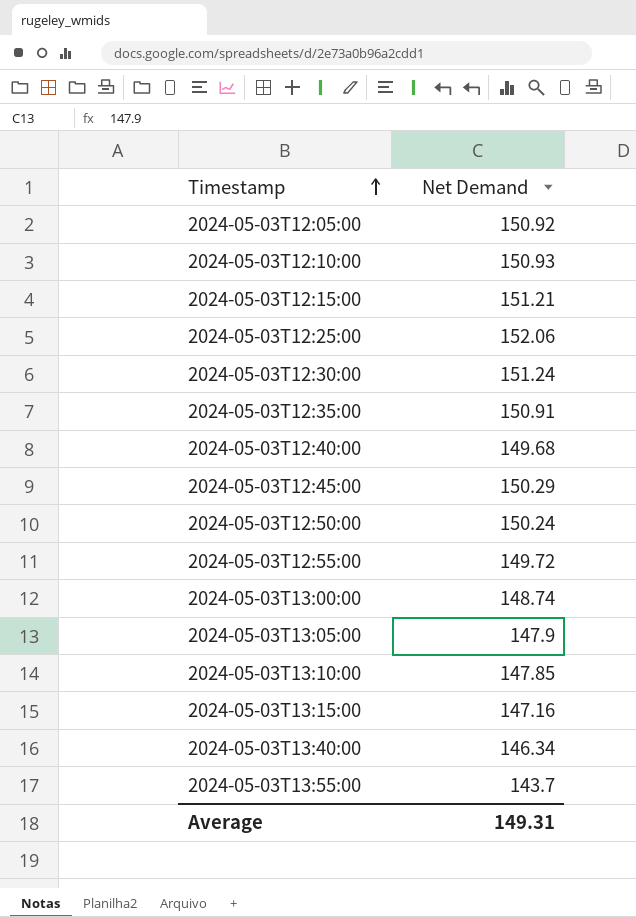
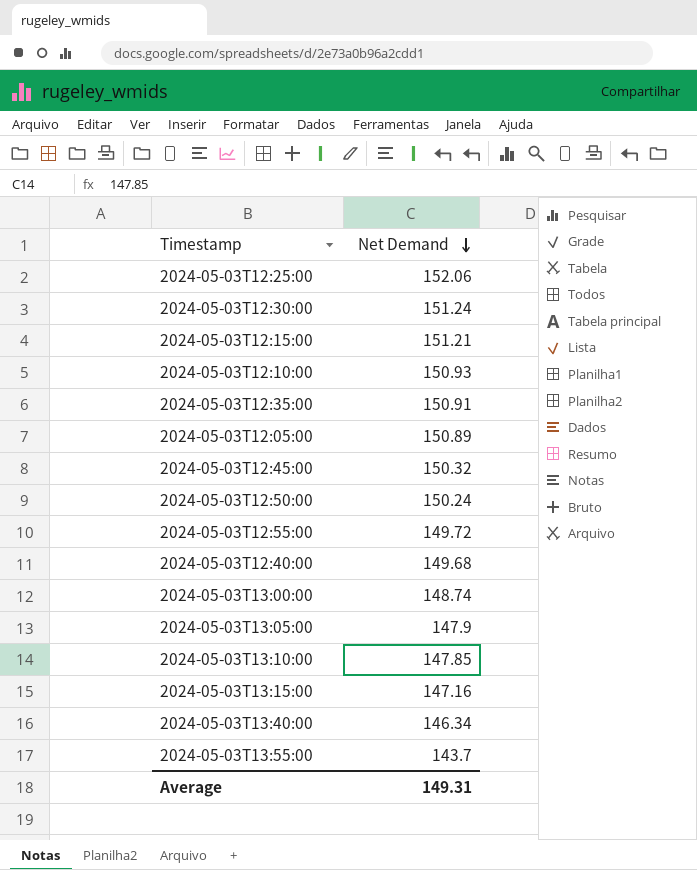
row order: Timestamp ascending -> Net Demand descending
2024-05-03T12:05:00 | Net Demand: 150.92 -> 150.89
2024-05-03T12:45:00 | Net Demand: 150.29 -> 150.32

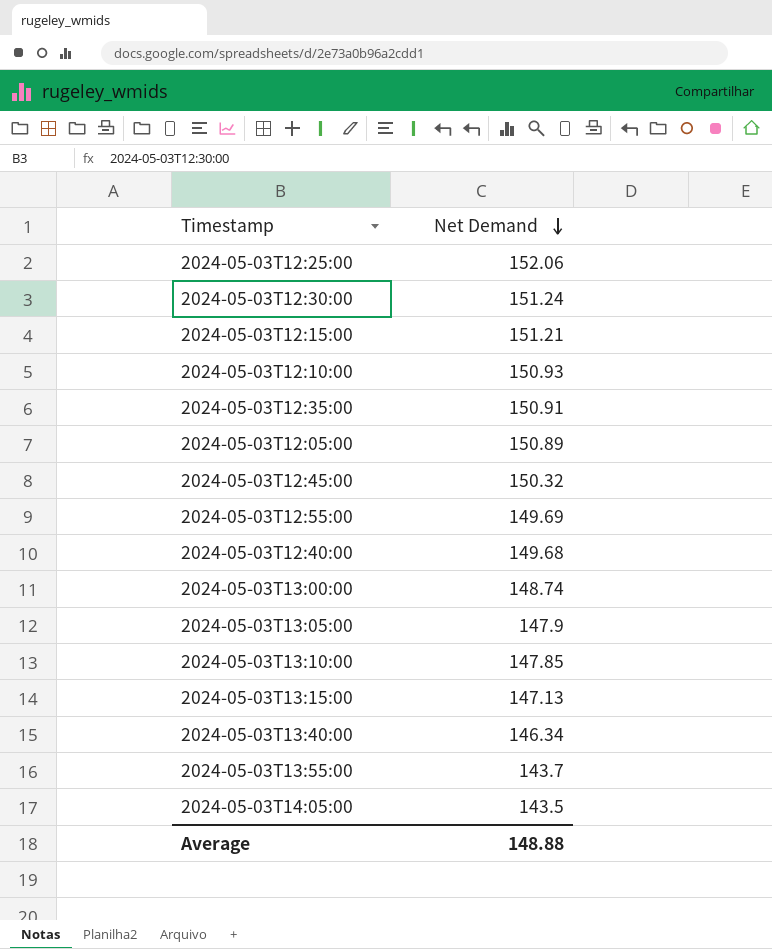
row 2024-05-03T12:50:00: 150.24 -> none
2024-05-03T12:55:00 | Net Demand: 149.72 -> 149.69
2024-05-03T13:15:00 | Net Demand: 147.16 -> 147.13
row 2024-05-03T14:05:00: none -> 143.5
Average | Net Demand: 149.31 -> 148.88

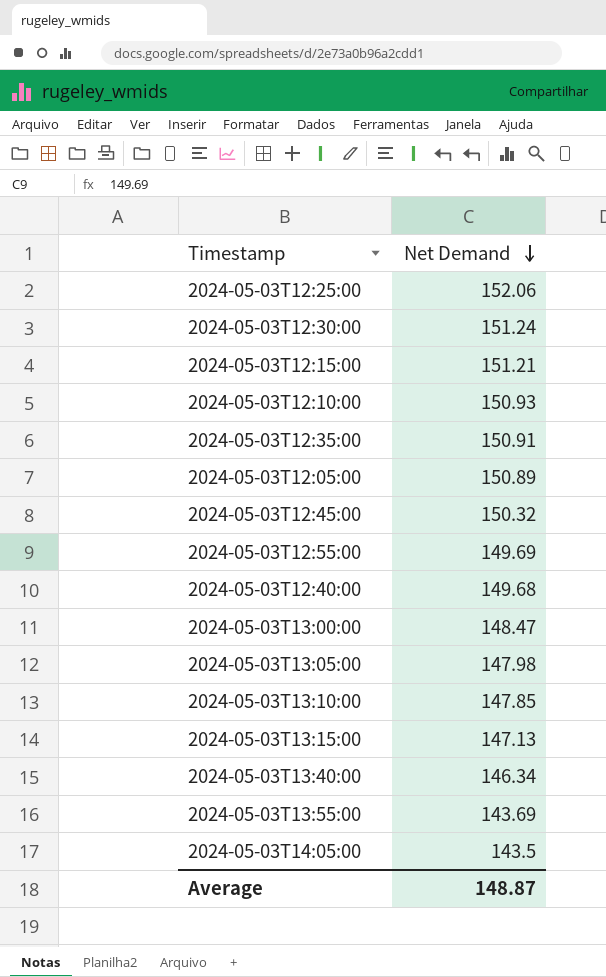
2024-05-03T13:00:00 | Net Demand: 148.74 -> 148.47
2024-05-03T13:05:00 | Net Demand: 147.9 -> 147.98
2024-05-03T13:55:00 | Net Demand: 143.7 -> 143.69
Average | Net Demand: 148.88 -> 148.87

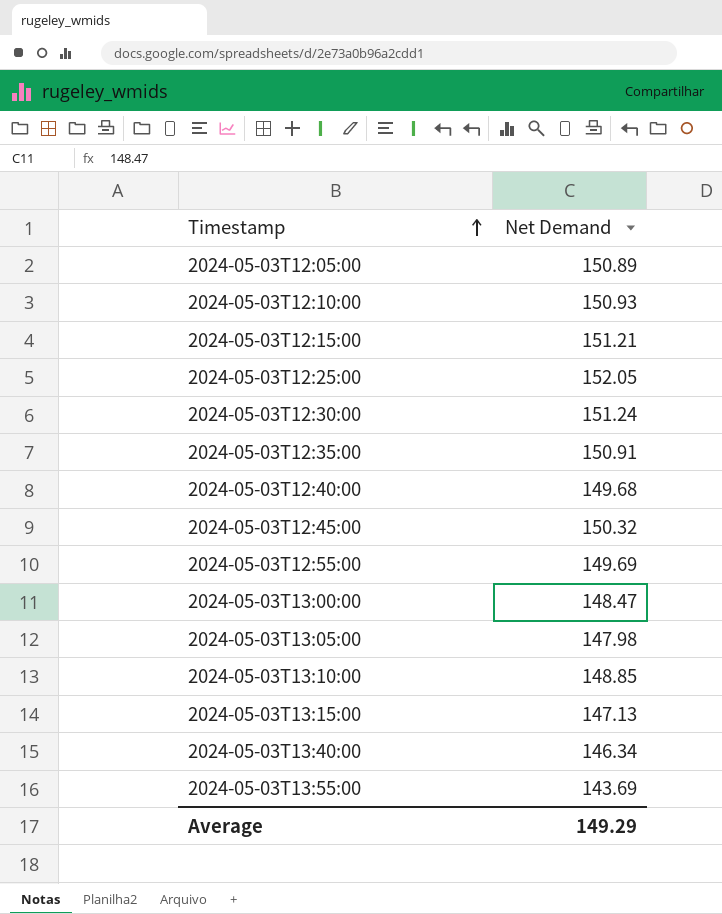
row order: Net Demand descending -> Timestamp ascending
row 2024-05-03T14:05:00: 143.5 -> none
2024-05-03T12:25:00 | Net Demand: 152.06 -> 152.05
2024-05-03T13:10:00 | Net Demand: 147.85 -> 148.85
Average | Net Demand: 148.87 -> 149.29

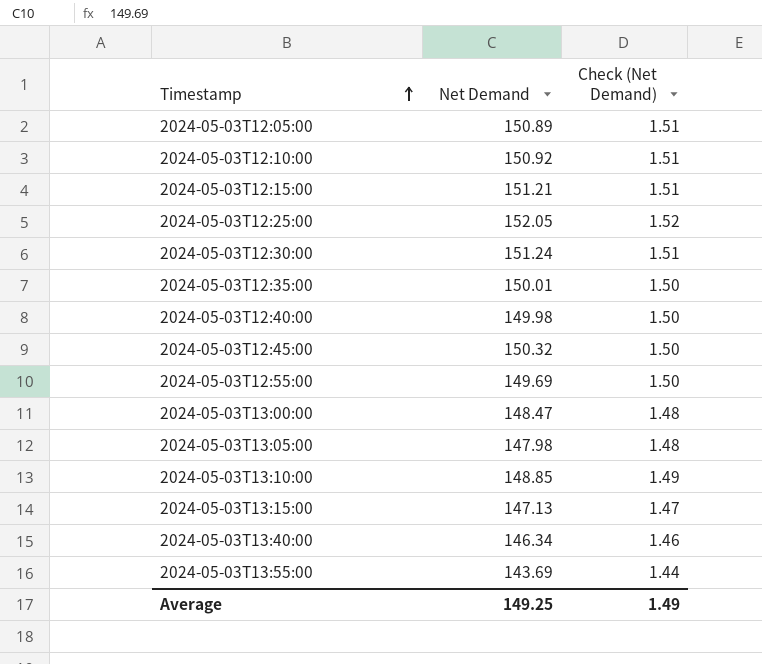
column Check (Net Demand) | formula: none -> [Net Demand] * 0.01
2024-05-03T12:10:00 | Net Demand: 150.93 -> 150.92
2024-05-03T12:35:00 | Net Demand: 150.91 -> 150.01
2024-05-03T12:40:00 | Net Demand: 149.68 -> 149.98
Average | Net Demand: 149.29 -> 149.25

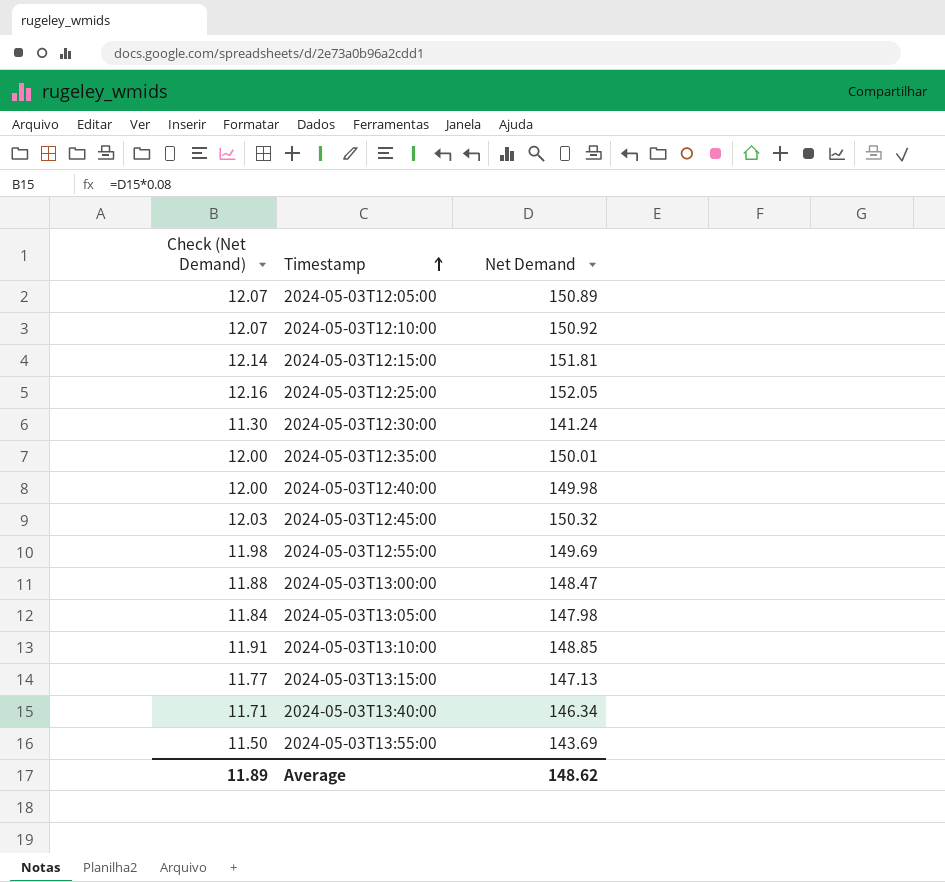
column Check (Net Demand) | formula: [Net Demand] * 0.01 -> [Net Demand] * 0.08
column Check (Net Demand) | position: 3 -> 1
2024-05-03T12:15:00 | Net Demand: 151.21 -> 151.81
2024-05-03T12:30:00 | Net Demand: 151.24 -> 141.24
Average | Check (Net Demand): 1.49 -> 11.89
Average | Net Demand: 149.25 -> 148.62

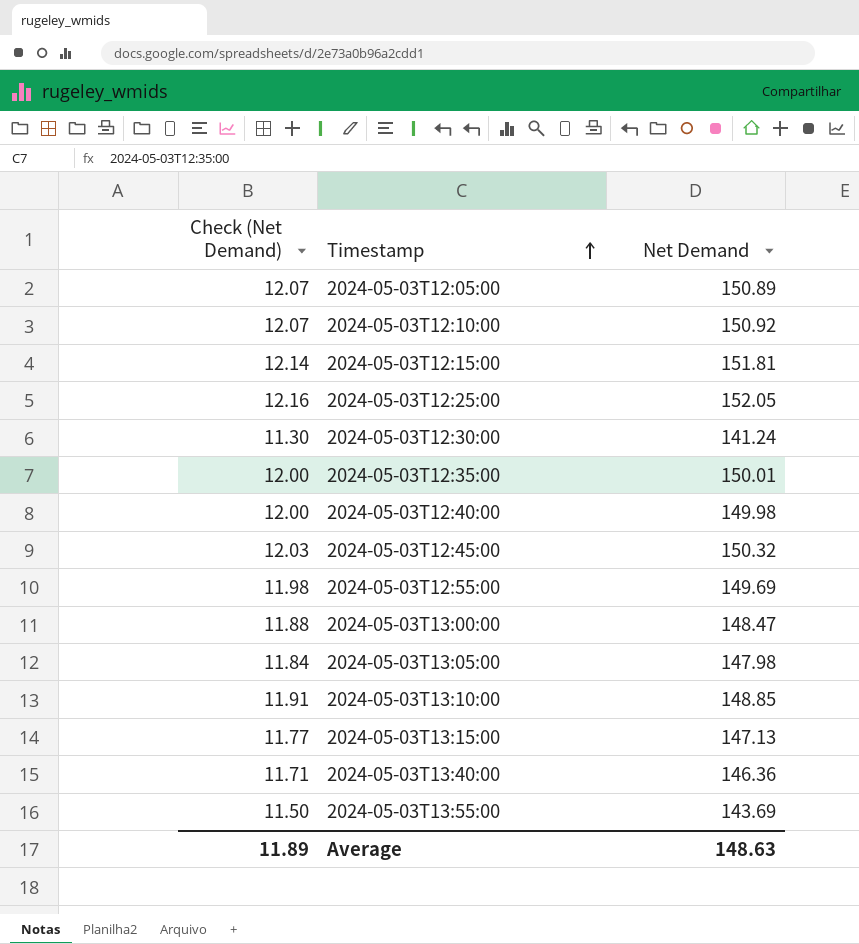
2024-05-03T13:40:00 | Net Demand: 146.34 -> 146.36
Average | Net Demand: 148.62 -> 148.63

